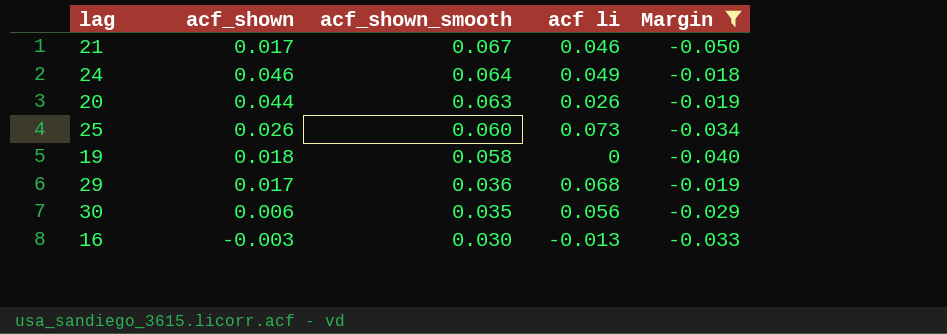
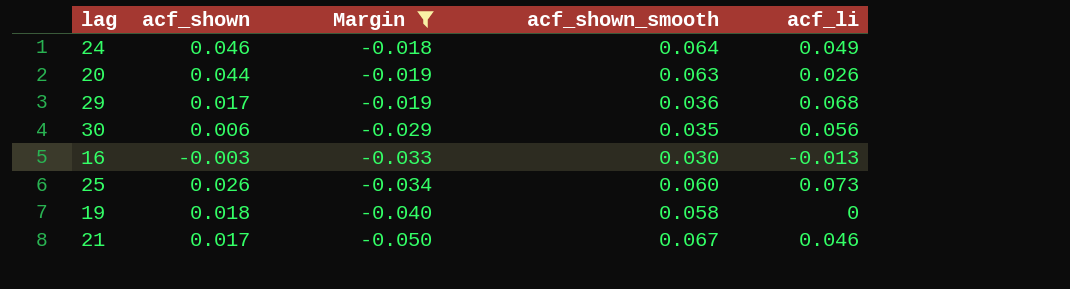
row order: acf_shown_smooth descending -> Margin descending
column Margin | position: 5 -> 3
column name: acf li -> acf_li

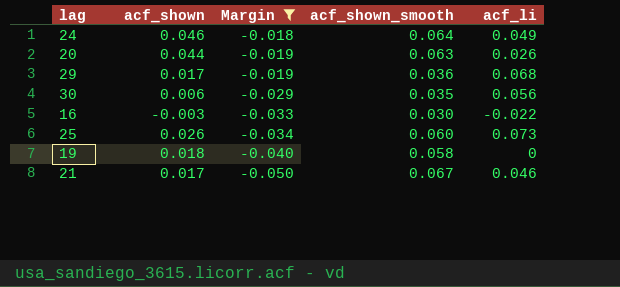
16 | acf_li: -0.013 -> -0.022

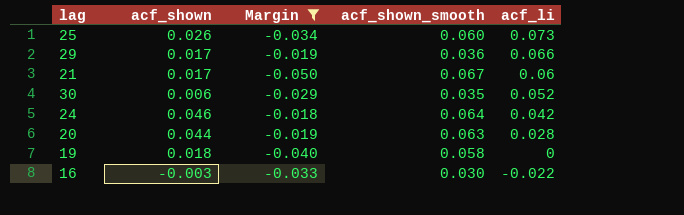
row order: Margin descending -> acf_li descending
29 | acf_li: 0.068 -> 0.066
21 | acf_li: 0.046 -> 0.06
30 | acf_li: 0.056 -> 0.052
24 | acf_li: 0.049 -> 0.042
20 | acf_li: 0.026 -> 0.028

